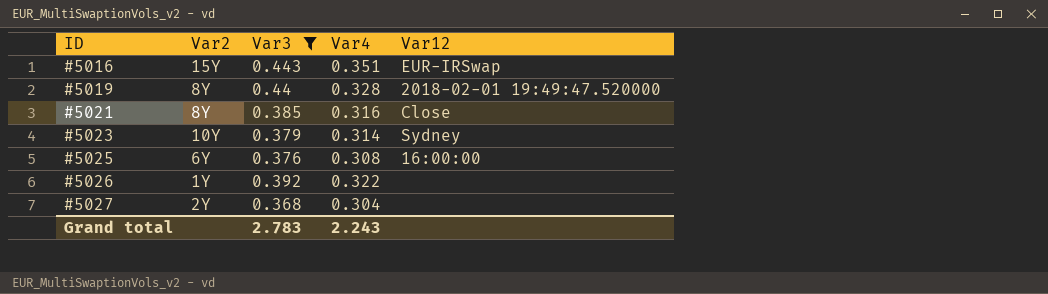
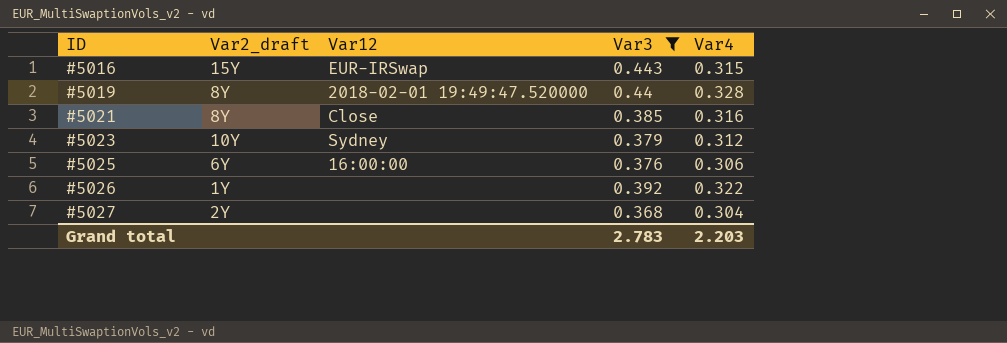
column name: Var2 -> Var2_draft
column Var12 | position: 5 -> 3
#5016 | Var4: 0.351 -> 0.315
#5023 | Var4: 0.314 -> 0.312
#5025 | Var4: 0.308 -> 0.306
Grand total | Var4: 2.243 -> 2.203

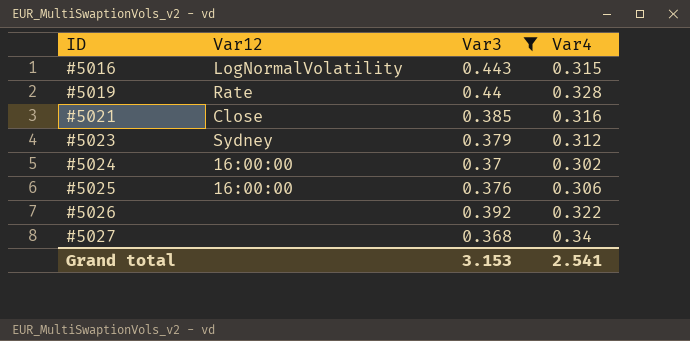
column Var2_draft | position: 2 -> none
#5016 | Var12: EUR-IRSwap -> LogNormalVolatility
#5019 | Var12: 2018-02-01 19:49:47.520000 -> Rate
row #5024: none -> 16:00:00 | 0.37 | 0.302
#5027 | Var4: 0.304 -> 0.34
Grand total | Var3: 2.783 -> 3.153
Grand total | Var4: 2.203 -> 2.541

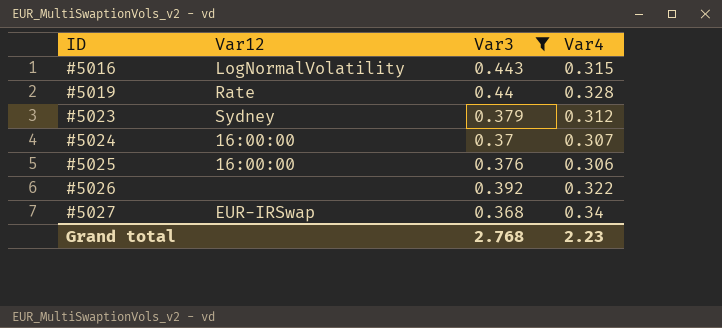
row #5021: Close | 0.385 | 0.316 -> none
#5024 | Var4: 0.302 -> 0.307
#5027 | Var12: none -> EUR-IRSwap
Grand total | Var3: 3.153 -> 2.768
Grand total | Var4: 2.541 -> 2.23

